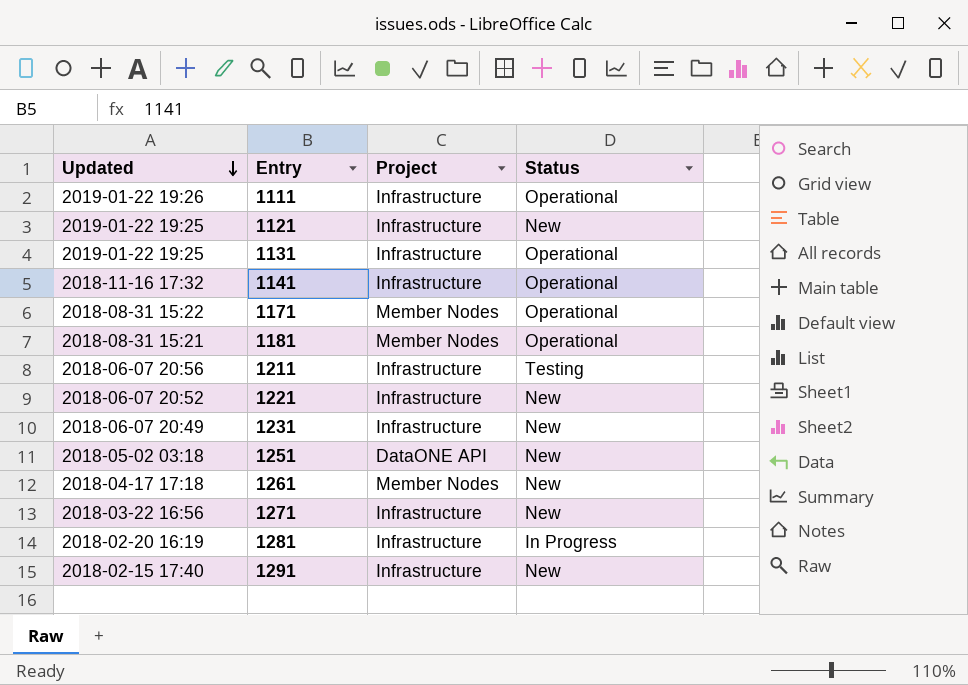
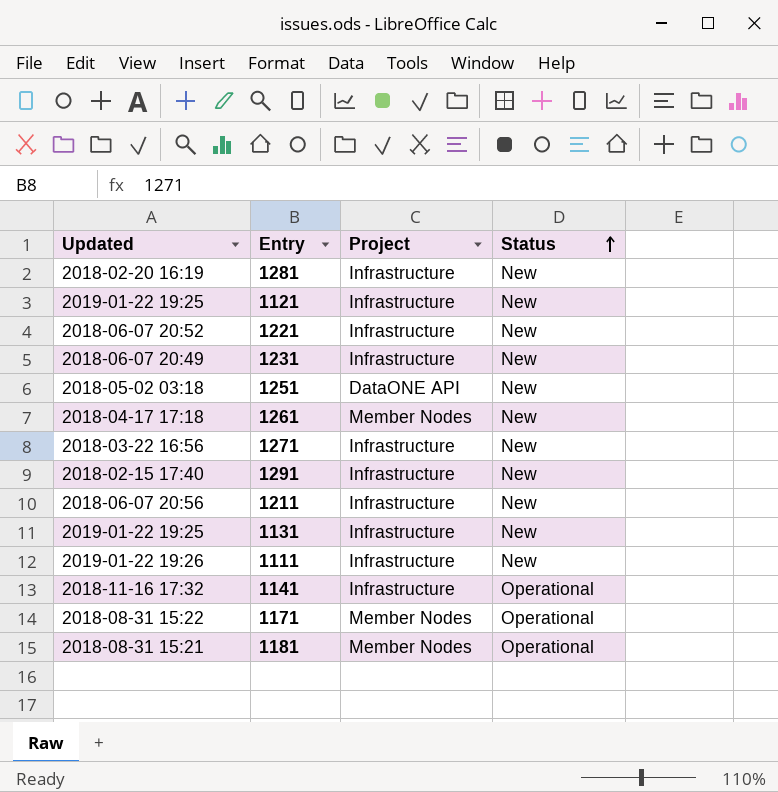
row order: Updated descending -> Status ascending
1281 | Status: In Progress -> New
1211 | Status: Testing -> New
1131 | Status: Operational -> New
1111 | Status: Operational -> New

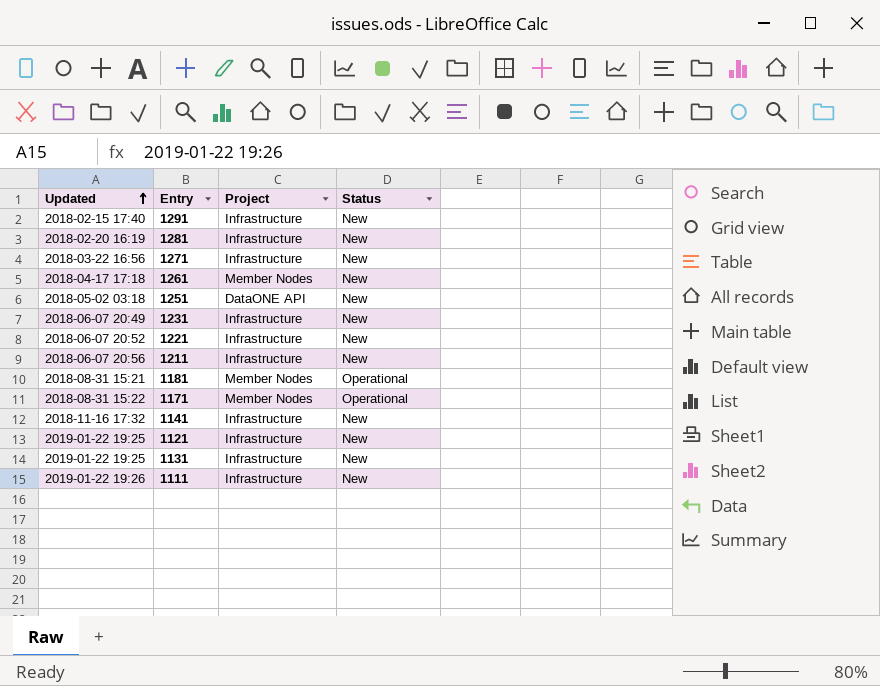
row order: Status ascending -> Updated ascending
1141 | Status: Operational -> New

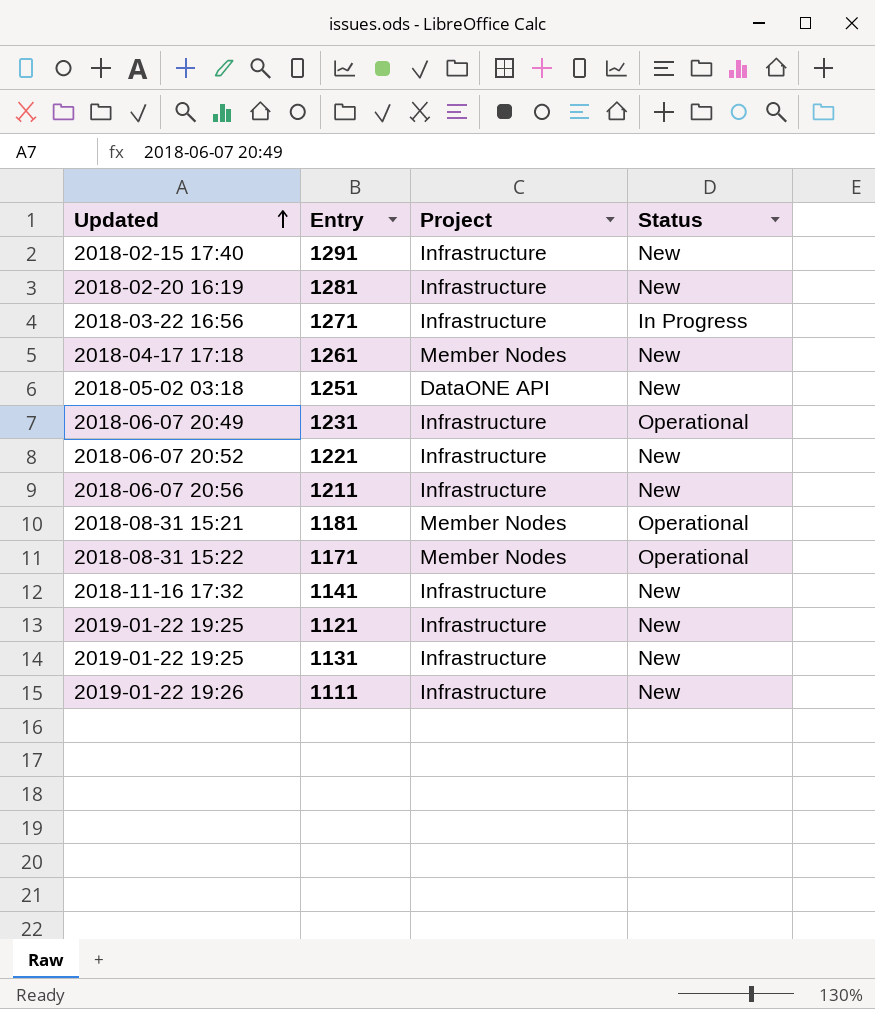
1271 | Status: New -> In Progress
1231 | Status: New -> Operational

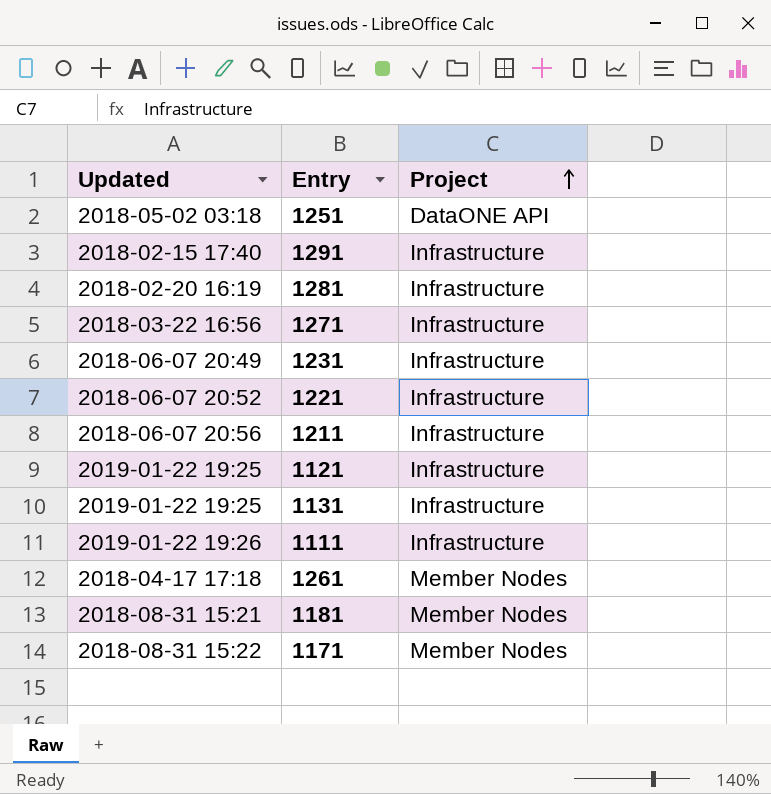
row order: Updated ascending -> Project ascending
column Status | position: 4 -> none
row 1141: 2018-11-16 17:32 | Infrastructure | New -> none

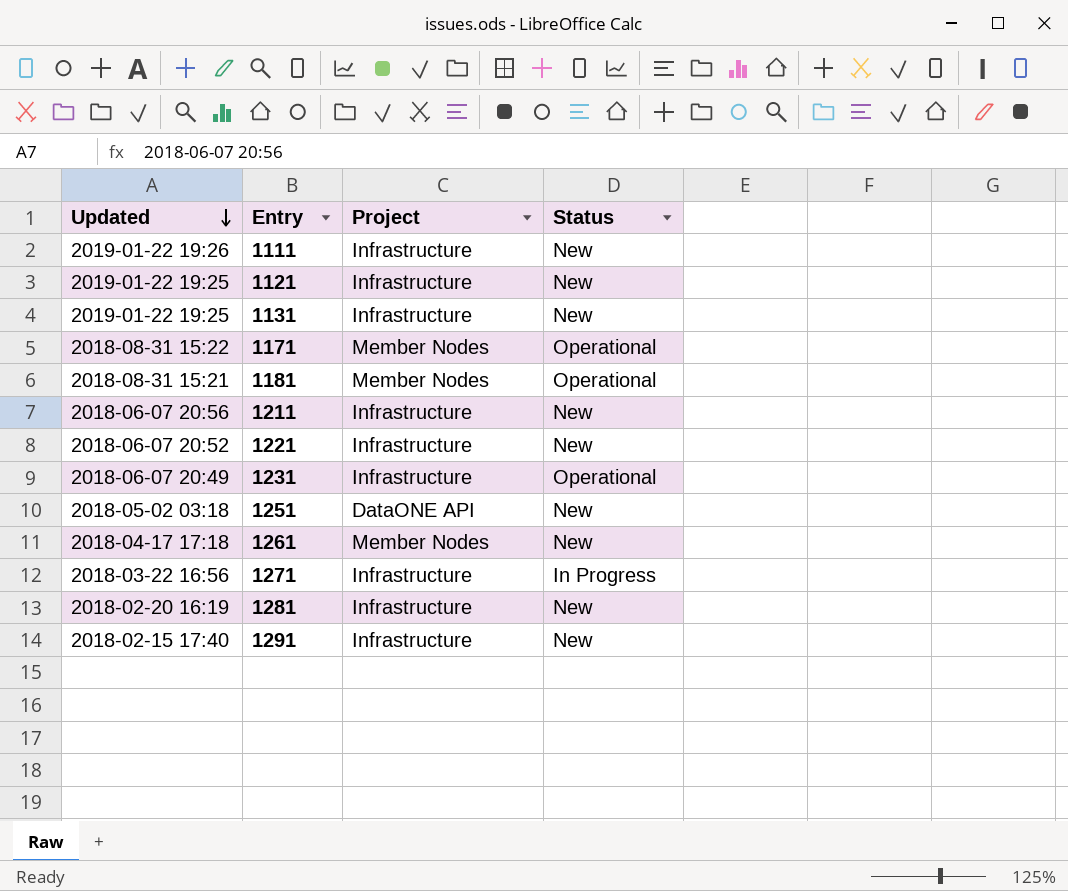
row order: Project ascending -> Updated descending
column Status | position: none -> 4

